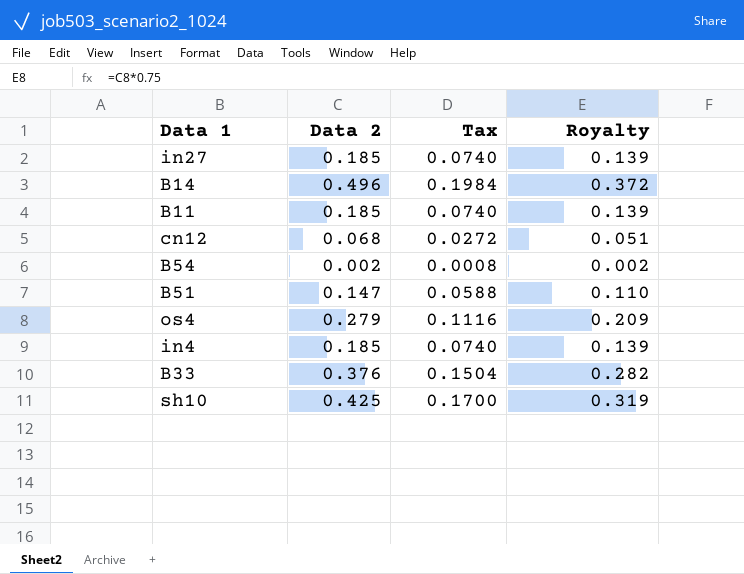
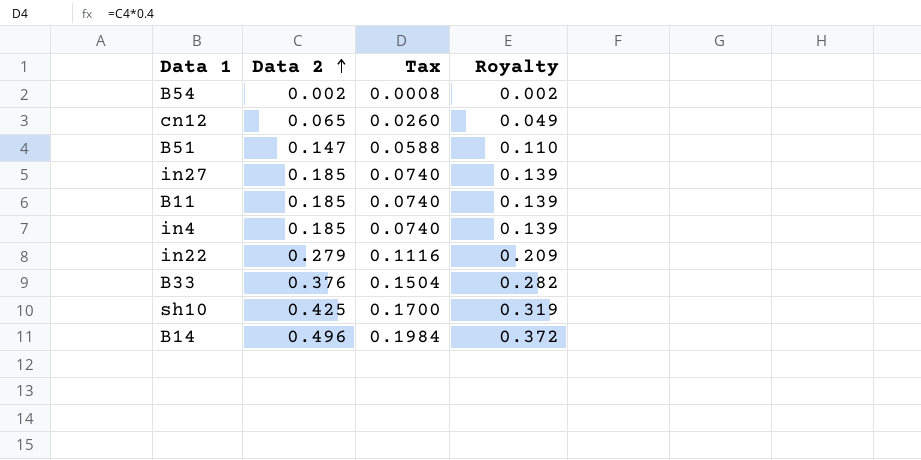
row order: none -> Data 2 ascending
row os4: 0.279 | 0.1116 | 0.209 -> none
cn12 | Data 2: 0.068 -> 0.065
cn12 | Tax: 0.0272 -> 0.0260
cn12 | Royalty: 0.051 -> 0.049
row in22: none -> 0.279 | 0.1116 | 0.209

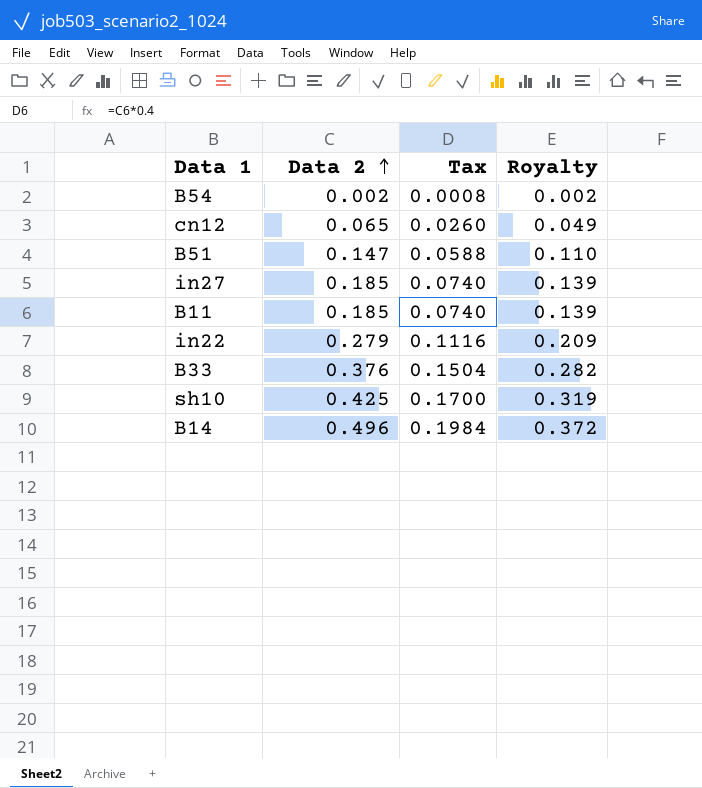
row in4: 0.185 | 0.0740 | 0.139 -> none

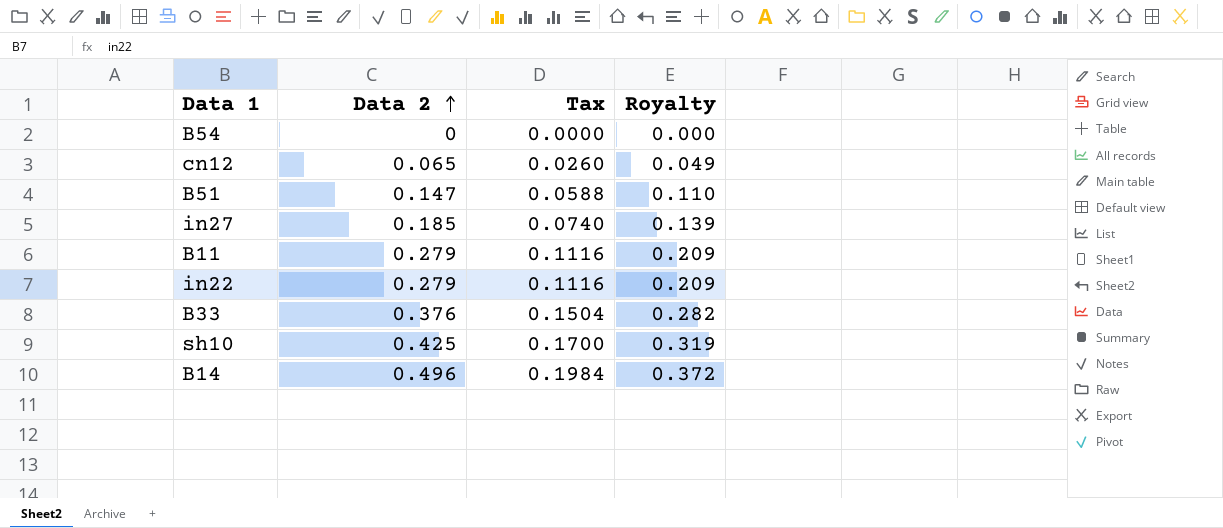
B54 | Data 2: 0.002 -> 0
B54 | Tax: 0.0008 -> 0.0000
B54 | Royalty: 0.002 -> 0.000
B11 | Data 2: 0.185 -> 0.279
B11 | Tax: 0.0740 -> 0.1116
B11 | Royalty: 0.139 -> 0.209

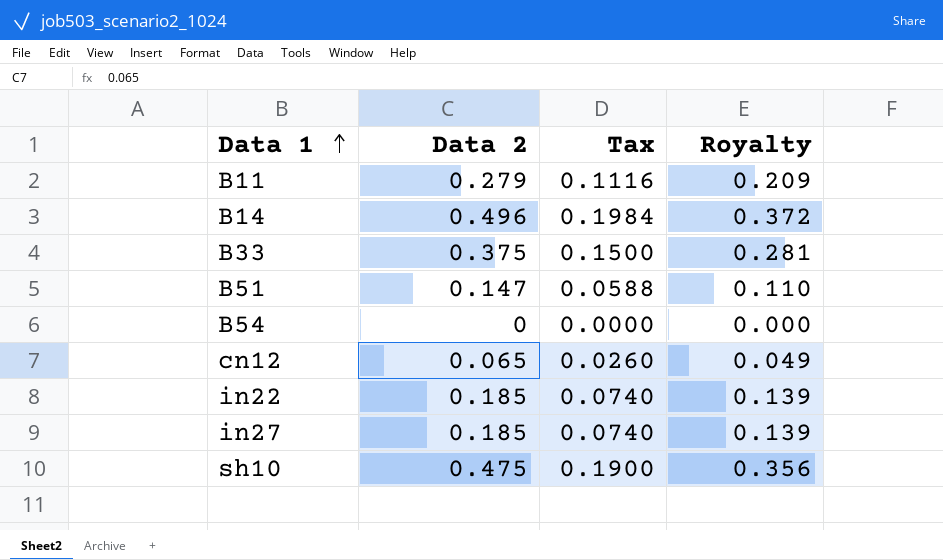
row order: Data 2 ascending -> Data 1 ascending
B33 | Data 2: 0.376 -> 0.375
B33 | Tax: 0.1504 -> 0.1500
B33 | Royalty: 0.282 -> 0.281
in22 | Data 2: 0.279 -> 0.185
in22 | Tax: 0.1116 -> 0.0740
in22 | Royalty: 0.209 -> 0.139
sh10 | Data 2: 0.425 -> 0.475
sh10 | Tax: 0.1700 -> 0.1900
sh10 | Royalty: 0.319 -> 0.356

